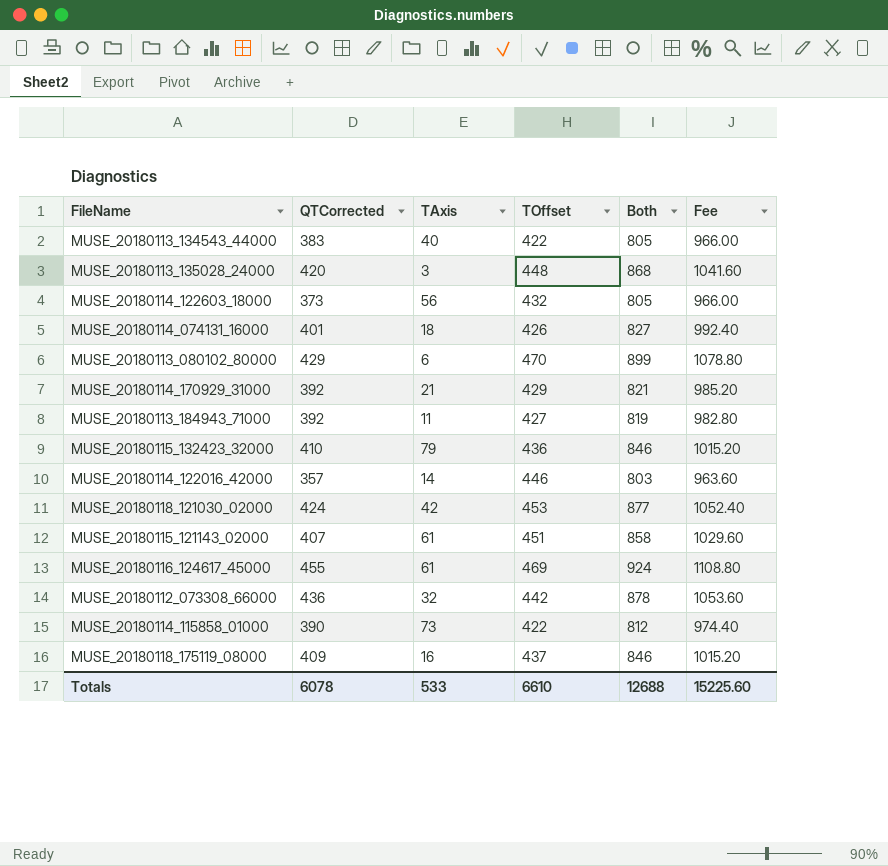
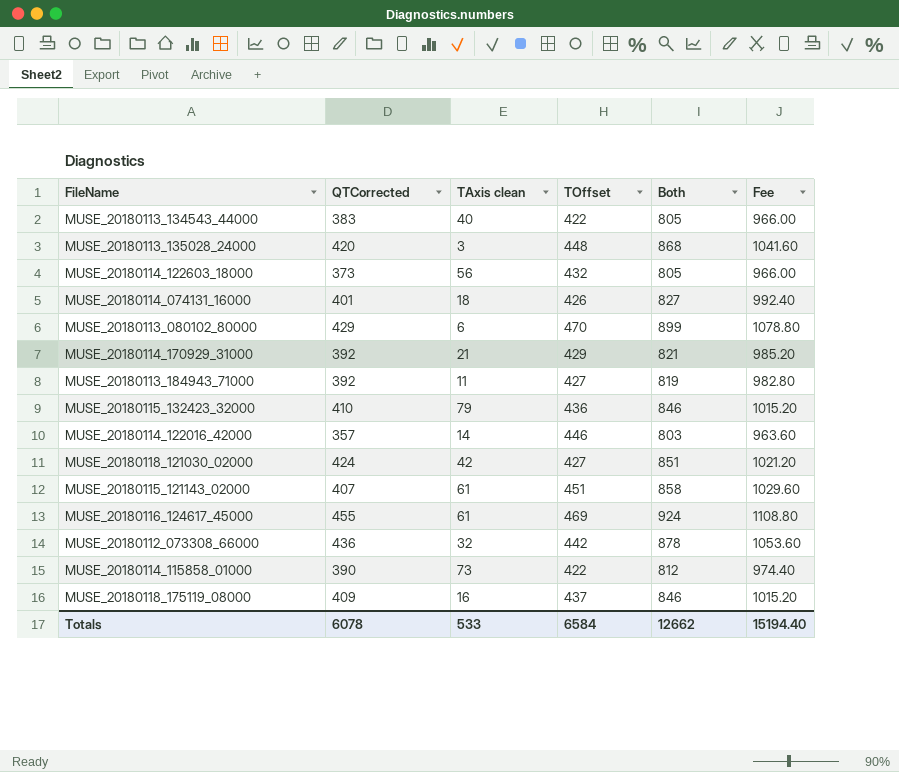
column name: TAxis -> TAxis clean
MUSE_20180118_121030_02000 | TOffset: 453 -> 427
MUSE_20180118_121030_02000 | Both: 877 -> 851
MUSE_20180118_121030_02000 | Fee: 1052.40 -> 1021.20
Totals | TOffset: 6610 -> 6584
Totals | Both: 12688 -> 12662
Totals | Fee: 15225.60 -> 15194.40

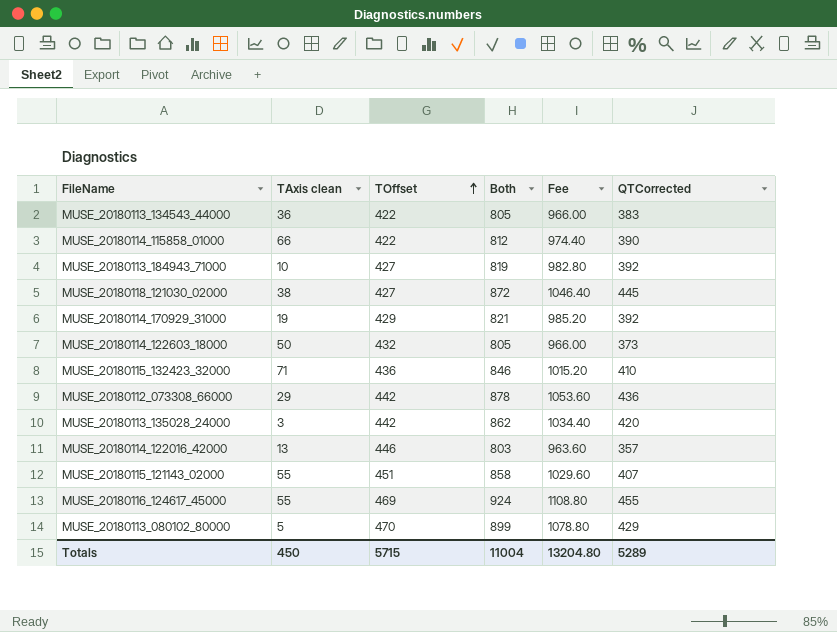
row order: none -> TOffset ascending
column QTCorrected | position: 2 -> 6
row MUSE_20180114_074131_16000: 401 | 18 | 426 | 827 | 992.40 -> none
row MUSE_20180118_175119_08000: 409 | 16 | 437 | 846 | 1015.20 -> none
MUSE_20180113_134543_44000 | TAxis clean: 40 -> 36
MUSE_20180114_115858_01000 | TAxis clean: 73 -> 66
MUSE_20180113_184943_71000 | TAxis clean: 11 -> 10
MUSE_20180118_121030_02000 | TAxis clean: 42 -> 38
MUSE_20180118_121030_02000 | Both: 851 -> 872
MUSE_20180118_121030_02000 | Fee: 1021.20 -> 1046.40
MUSE_20180118_121030_02000 | QTCorrected: 424 -> 445
MUSE_20180114_170929_31000 | TAxis clean: 21 -> 19
MUSE_20180114_122603_18000 | TAxis clean: 56 -> 50
MUSE_20180115_132423_32000 | TAxis clean: 79 -> 71
MUSE_20180112_073308_66000 | TAxis clean: 32 -> 29
MUSE_20180113_135028_24000 | TOffset: 448 -> 442
MUSE_20180113_135028_24000 | Both: 868 -> 862
MUSE_20180113_135028_24000 | Fee: 1041.60 -> 1034.40
MUSE_20180114_122016_42000 | TAxis clean: 14 -> 13
MUSE_20180115_121143_02000 | TAxis clean: 61 -> 55
MUSE_20180116_124617_45000 | TAxis clean: 61 -> 55
MUSE_20180113_080102_80000 | TAxis clean: 6 -> 5
Totals | TAxis clean: 533 -> 450
Totals | TOffset: 6584 -> 5715
Totals | Both: 12662 -> 11004
Totals | Fee: 15194.40 -> 13204.80
Totals | QTCorrected: 6078 -> 5289

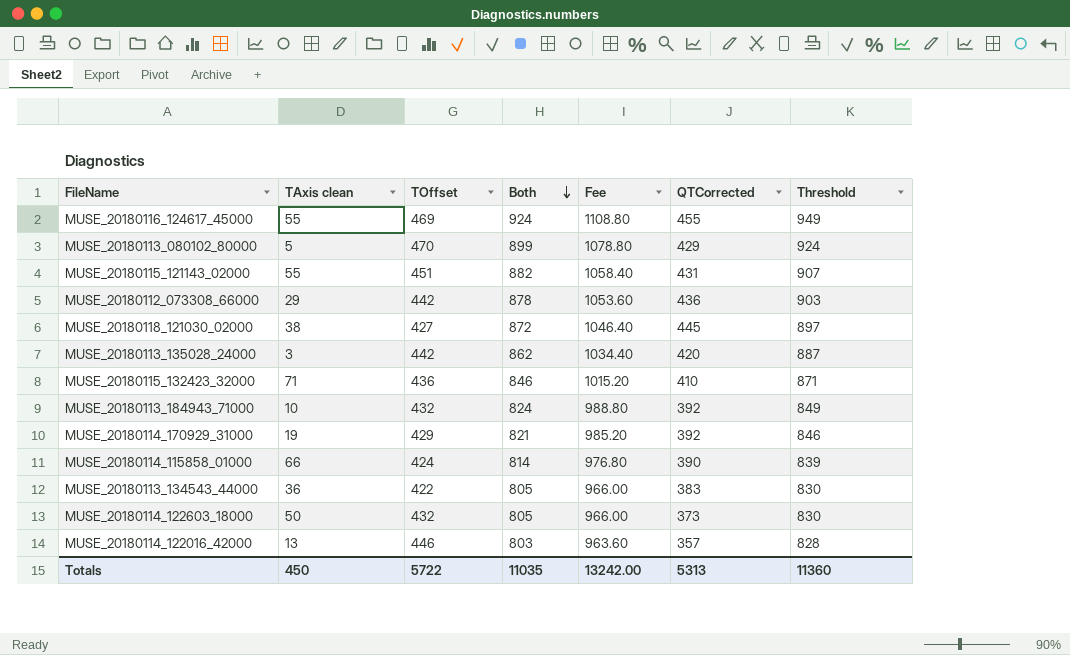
row order: TOffset ascending -> Both descending
column Threshold | formula: none -> [Both] + 25
MUSE_20180115_121143_02000 | Both: 858 -> 882
MUSE_20180115_121143_02000 | Fee: 1029.60 -> 1058.40
MUSE_20180115_121143_02000 | QTCorrected: 407 -> 431
MUSE_20180113_184943_71000 | TOffset: 427 -> 432
MUSE_20180113_184943_71000 | Both: 819 -> 824
MUSE_20180113_184943_71000 | Fee: 982.80 -> 988.80
MUSE_20180114_115858_01000 | TOffset: 422 -> 424
MUSE_20180114_115858_01000 | Both: 812 -> 814
MUSE_20180114_115858_01000 | Fee: 974.40 -> 976.80
Totals | TOffset: 5715 -> 5722
Totals | Both: 11004 -> 11035
Totals | Fee: 13204.80 -> 13242.00
Totals | QTCorrected: 5289 -> 5313

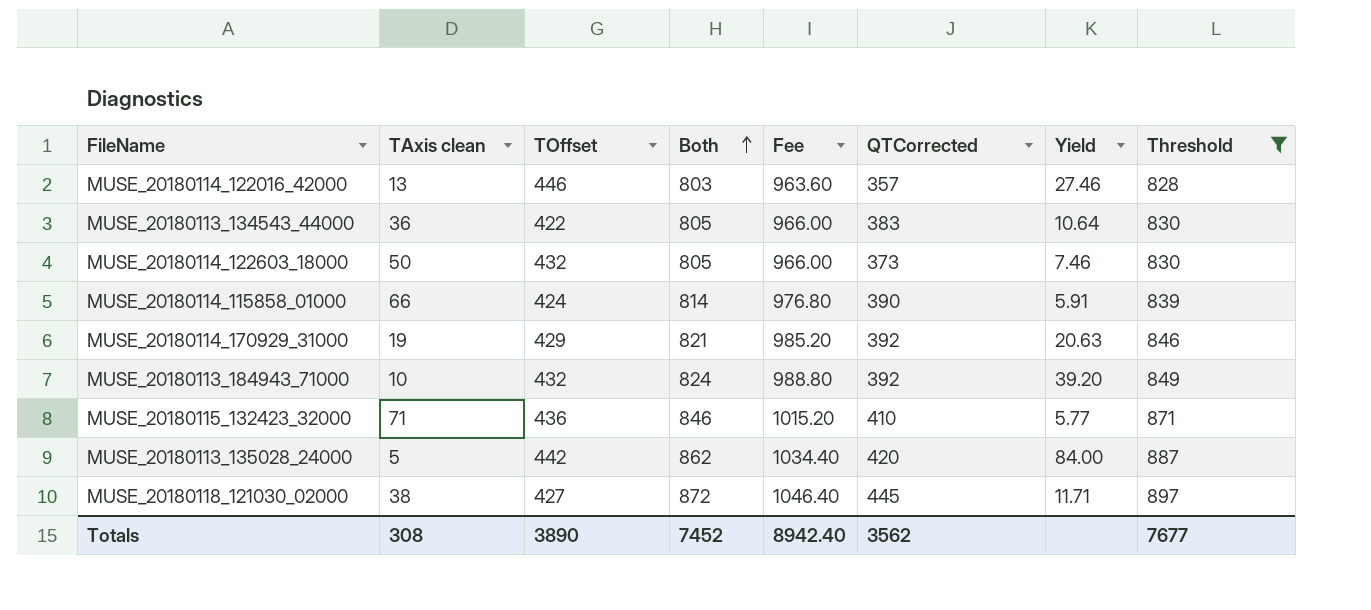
filter: none -> Threshold <= 897
row order: Both descending -> Both ascending
column Yield | formula: none -> [QTCorrected] / [TAxis clean]
MUSE_20180113_135028_24000 | TAxis clean: 3 -> 5
Totals | TAxis clean: 450 -> 308
Totals | TOffset: 5722 -> 3890
Totals | Both: 11035 -> 7452
Totals | Fee: 13242.00 -> 8942.40
Totals | QTCorrected: 5313 -> 3562
Totals | Threshold: 11360 -> 7677

